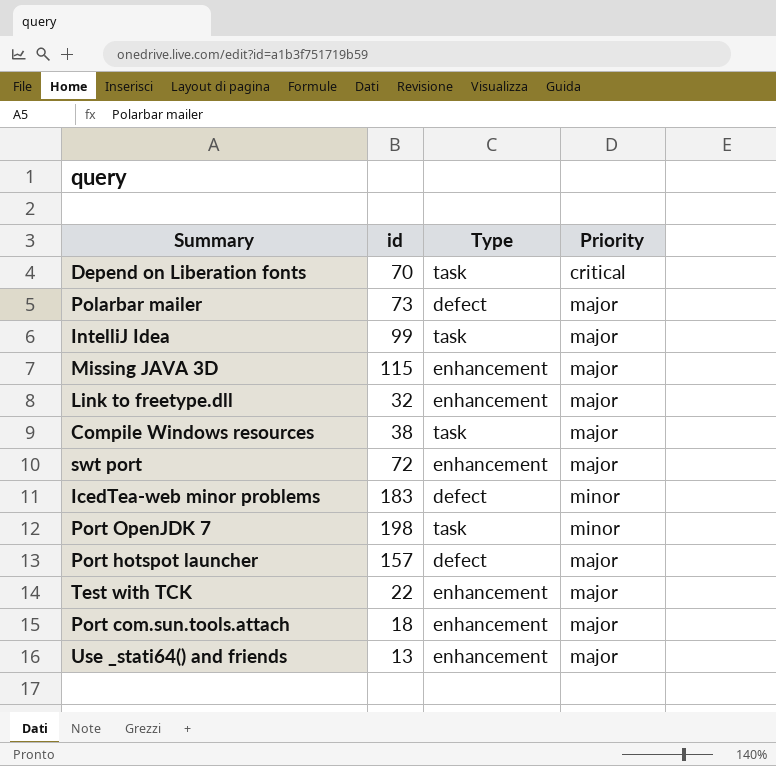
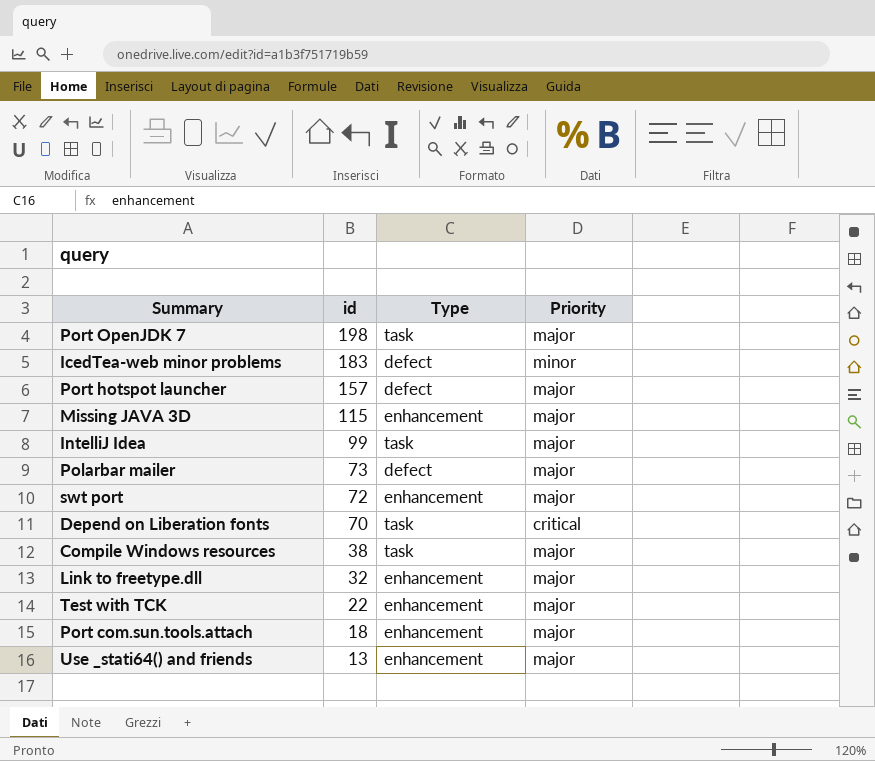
row order: none -> id descending
Port OpenJDK 7 | Priority: minor -> major

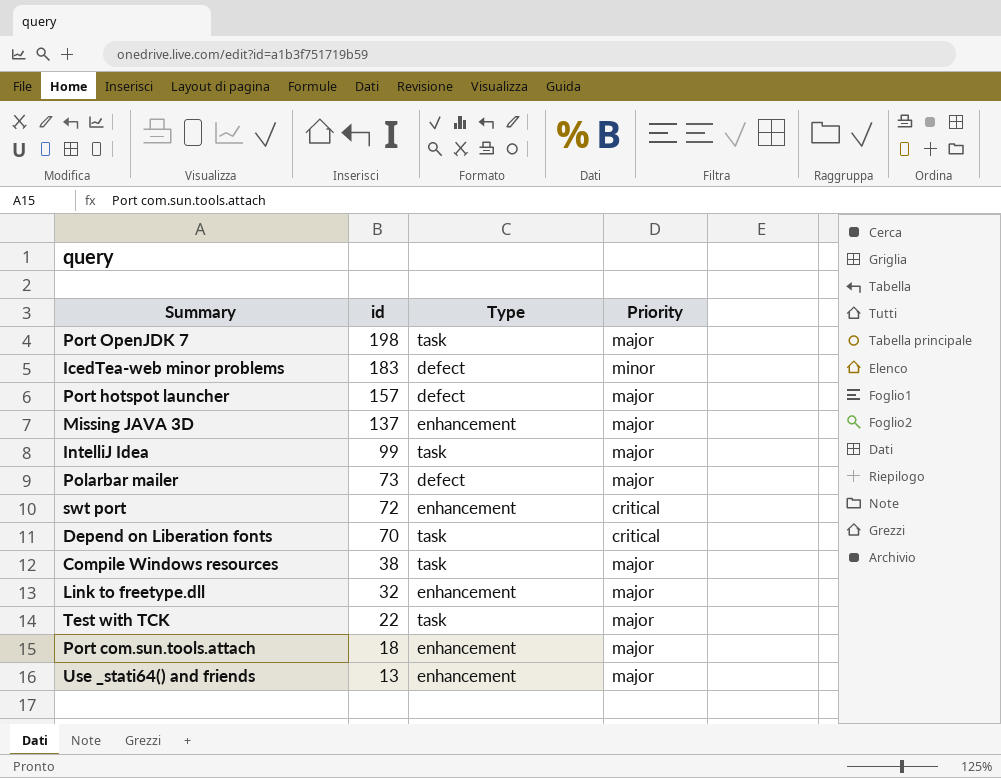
Missing JAVA 3D | id: 115 -> 137
swt port | Priority: major -> critical
Test with TCK | Type: enhancement -> task

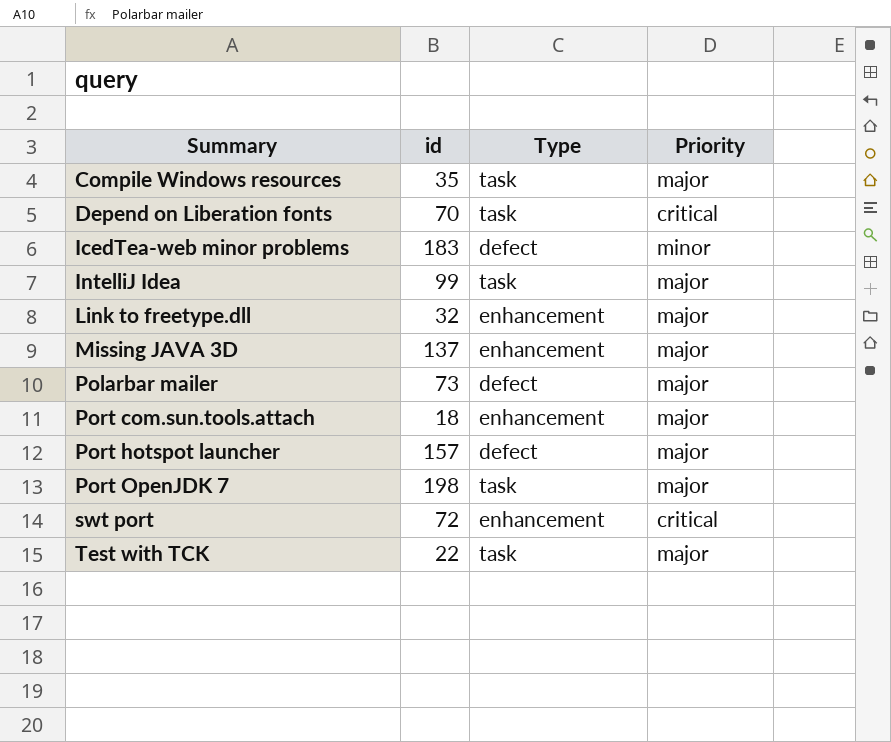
row order: id descending -> Summary ascending
row Use _stati64() and friends: 13 | enhancement | major -> none
Compile Windows resources | id: 38 -> 35

